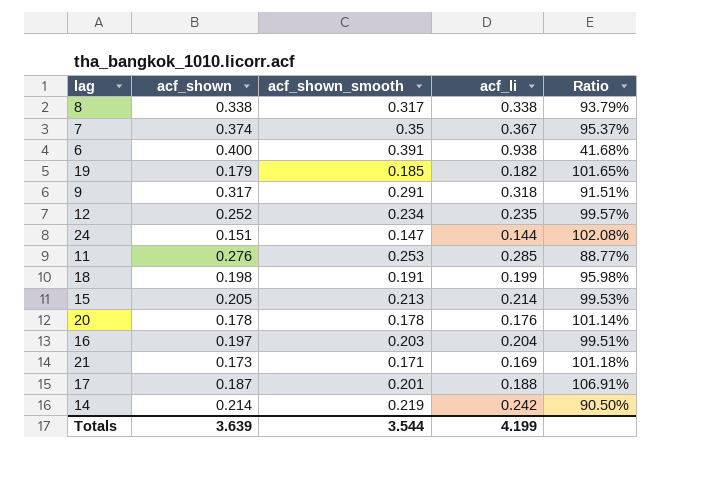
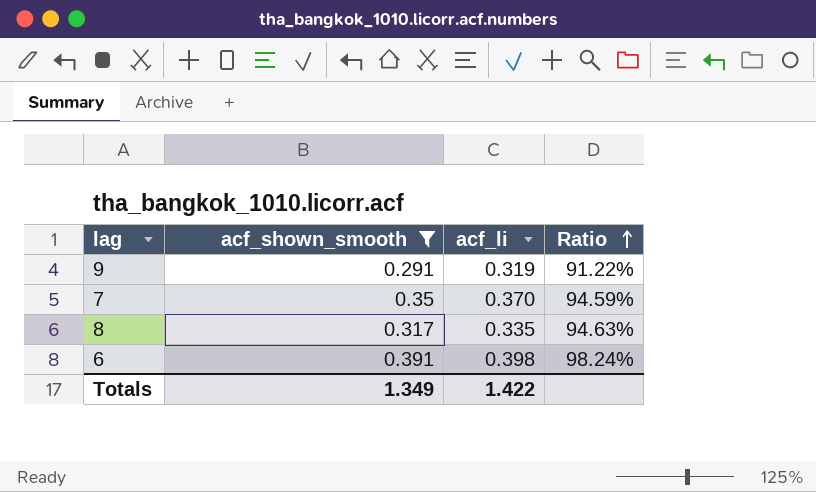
filter: none -> acf_shown_smooth >= 0.291
row order: none -> Ratio ascending
column acf_shown | position: 2 -> none
9 | acf_li: 0.318 -> 0.319
9 | Ratio: 91.51% -> 91.22%
7 | acf_li: 0.367 -> 0.370
7 | Ratio: 95.37% -> 94.59%
8 | acf_li: 0.338 -> 0.335
8 | Ratio: 93.79% -> 94.63%
6 | acf_li: 0.938 -> 0.398
6 | Ratio: 41.68% -> 98.24%
Totals | acf_shown_smooth: 3.544 -> 1.349
Totals | acf_li: 4.199 -> 1.422

